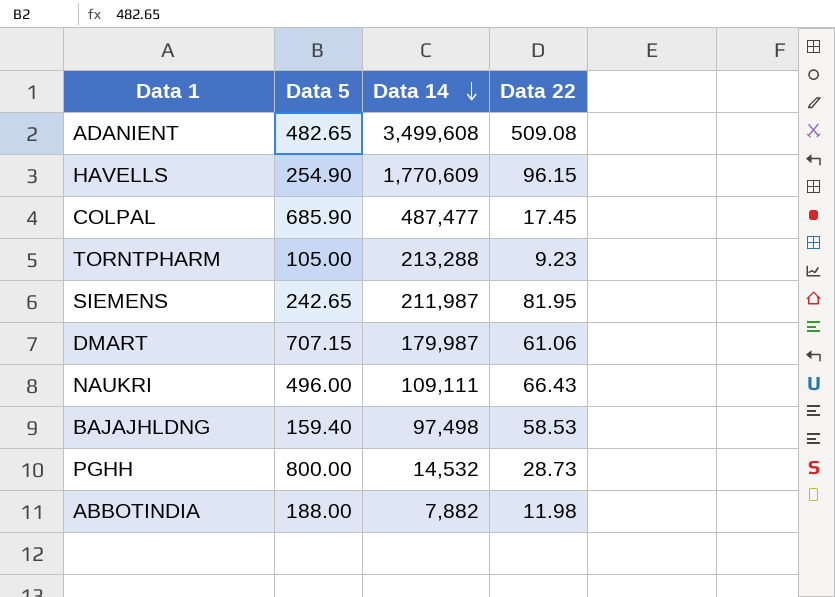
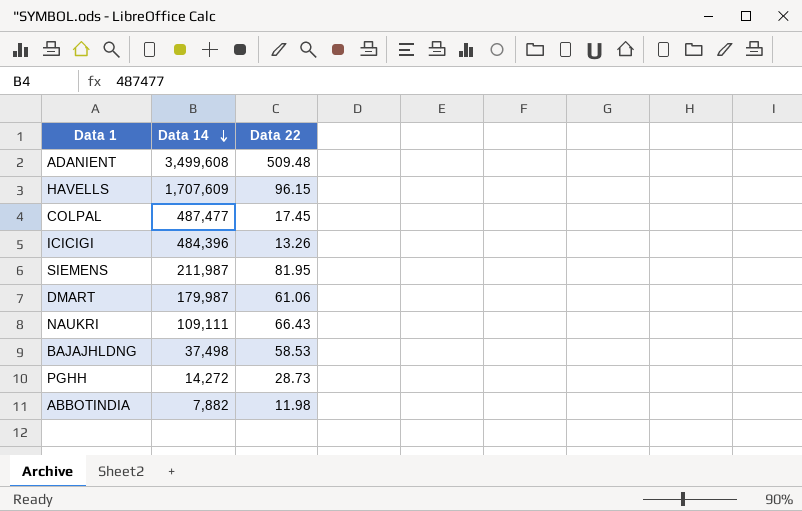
column Data 5 | position: 2 -> none
row TORNTPHARM: 105.00 | 213,288 | 9.23 -> none
ADANIENT | Data 22: 509.08 -> 509.48
HAVELLS | Data 14: 1,770,609 -> 1,707,609
row ICICIGI: none -> 484,396 | 13.26
BAJAJHLDNG | Data 14: 97,498 -> 37,498
PGHH | Data 14: 14,532 -> 14,272

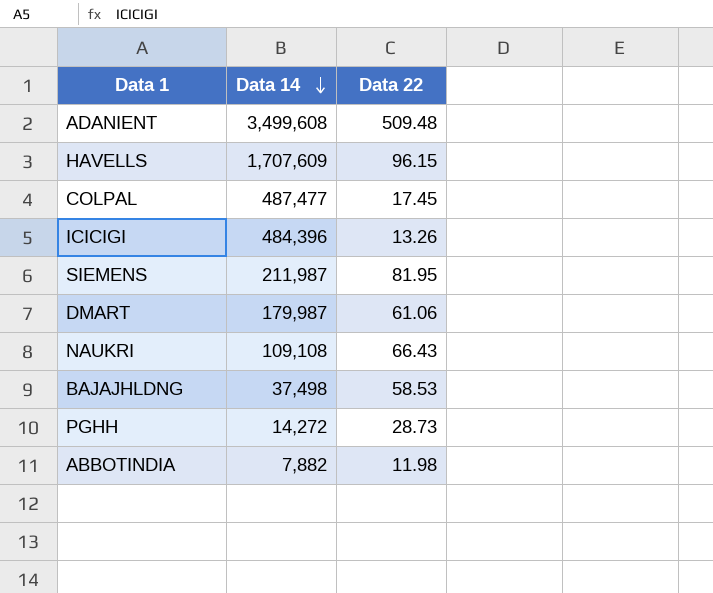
NAUKRI | Data 14: 109,111 -> 109,108

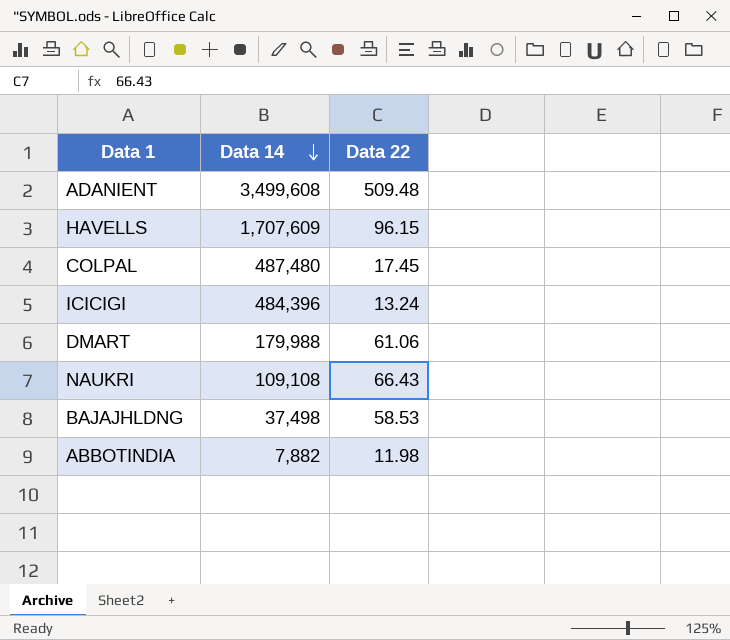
row SIEMENS: 211,987 | 81.95 -> none
row PGHH: 14,272 | 28.73 -> none
COLPAL | Data 14: 487,477 -> 487,480
ICICIGI | Data 22: 13.26 -> 13.24
DMART | Data 14: 179,987 -> 179,988

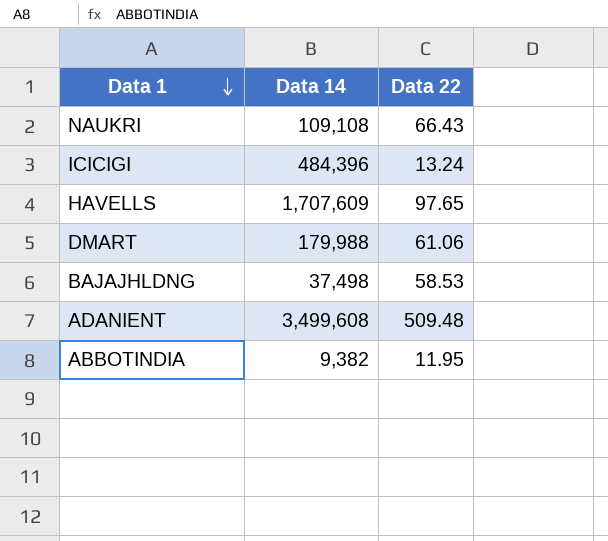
row order: Data 14 descending -> Data 1 descending
row COLPAL: 487,480 | 17.45 -> none
HAVELLS | Data 22: 96.15 -> 97.65
ABBOTINDIA | Data 14: 7,882 -> 9,382
ABBOTINDIA | Data 22: 11.98 -> 11.95

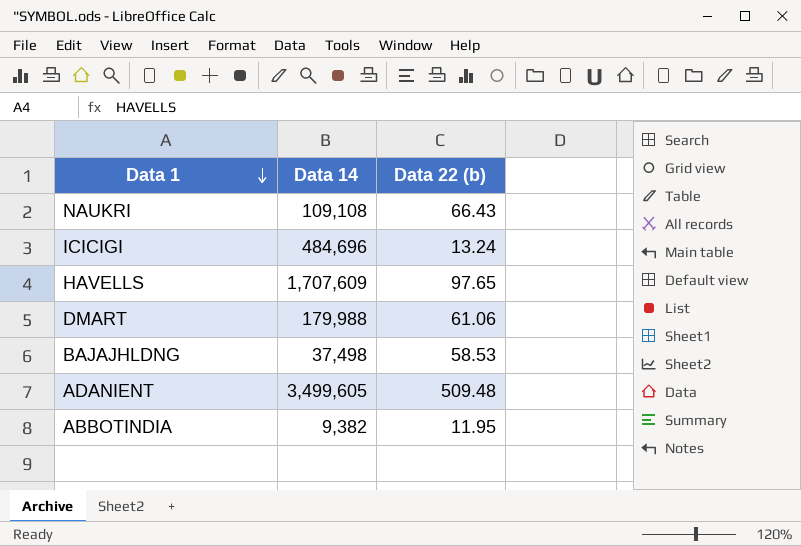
column name: Data 22 -> Data 22 (b)
ICICIGI | Data 14: 484,396 -> 484,696
ADANIENT | Data 14: 3,499,608 -> 3,499,605

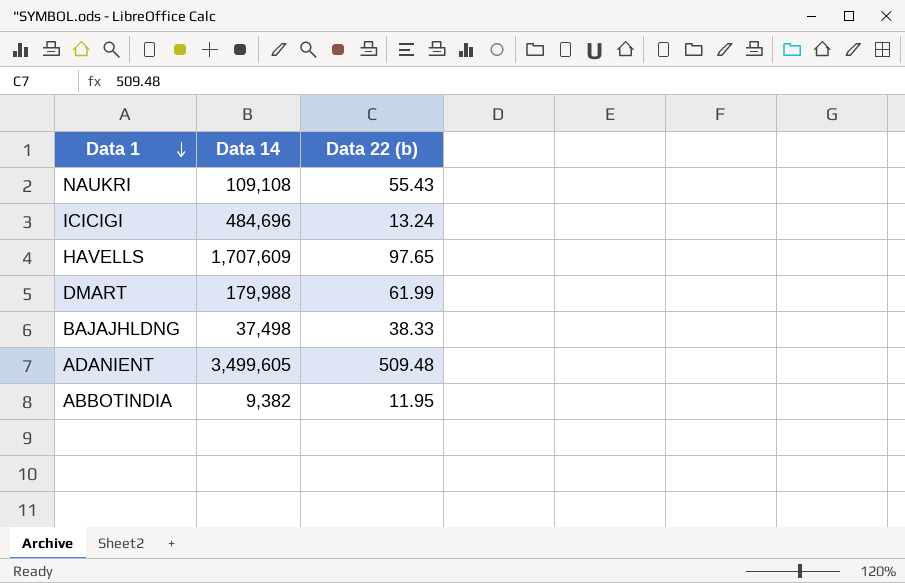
NAUKRI | Data 22 (b): 66.43 -> 55.43
DMART | Data 22 (b): 61.06 -> 61.99
BAJAJHLDNG | Data 22 (b): 58.53 -> 38.33

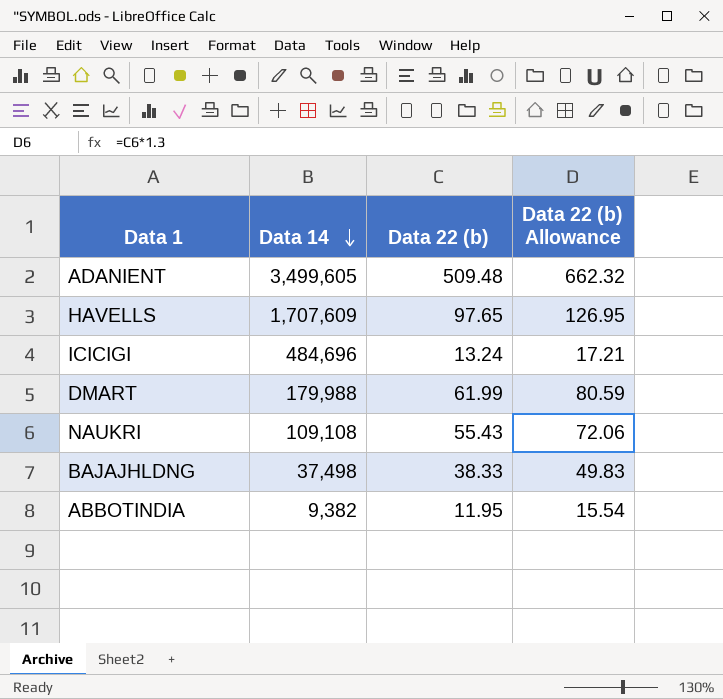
row order: Data 1 descending -> Data 14 descending
column Data 22 (b) Allowance | formula: none -> [Data 22 (b)] * 1.3

